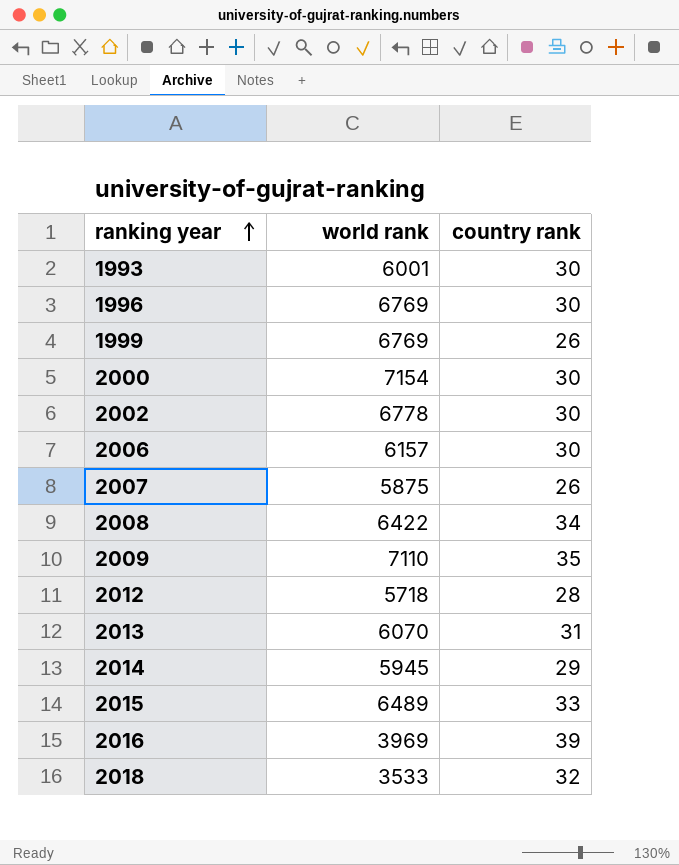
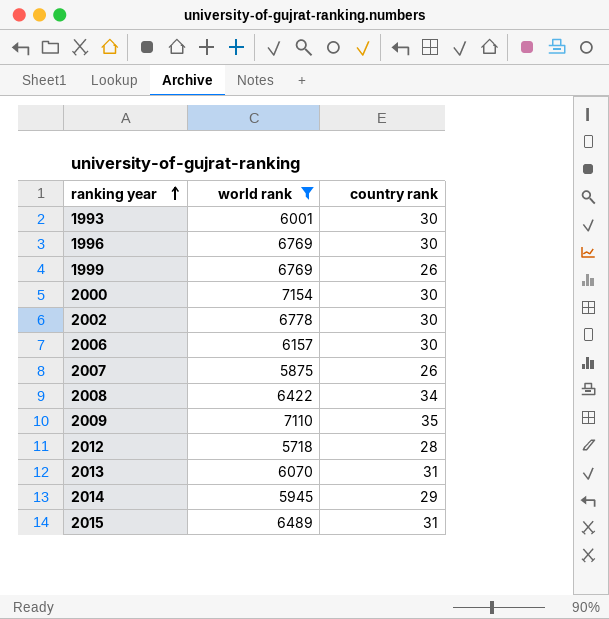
filter: none -> world rank >= 5718
2015 | country rank: 33 -> 31

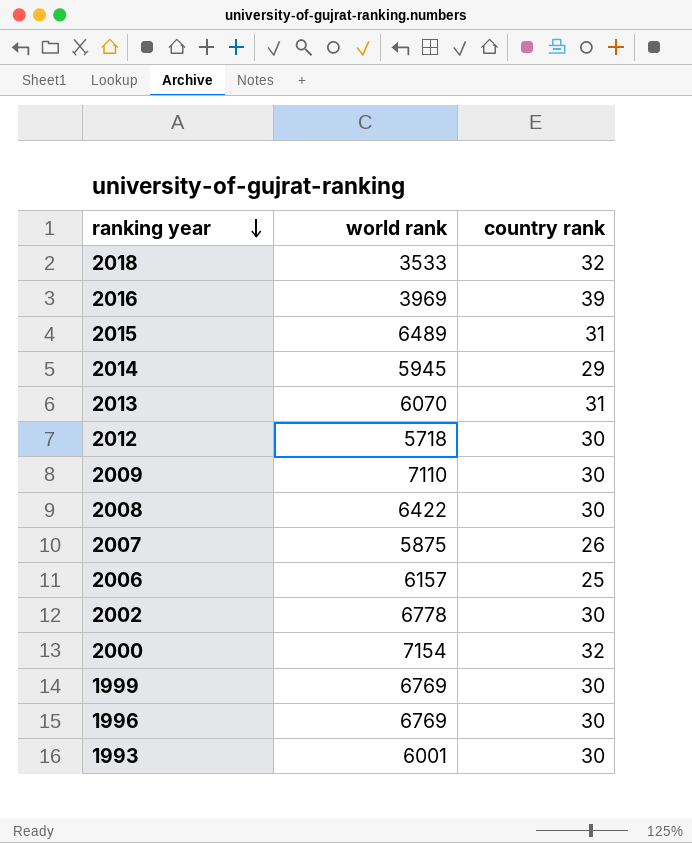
filter: world rank >= 5718 -> none
row order: ranking year ascending -> ranking year descending
2012 | country rank: 28 -> 30
2009 | country rank: 35 -> 30
2008 | country rank: 34 -> 30
2006 | country rank: 30 -> 25
2000 | country rank: 30 -> 32
1999 | country rank: 26 -> 30

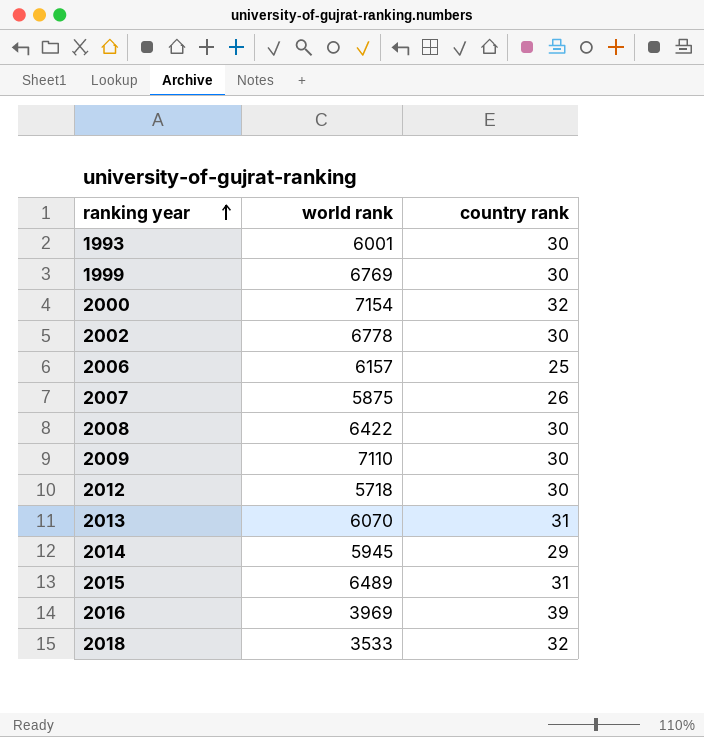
row order: ranking year descending -> ranking year ascending
row 1996: 6769 | 30 -> none

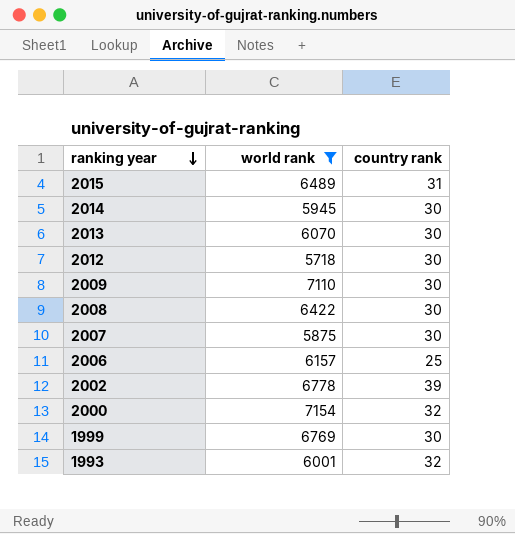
filter: none -> world rank >= 5718
row order: ranking year ascending -> ranking year descending
2014 | country rank: 29 -> 30
2013 | country rank: 31 -> 30
2007 | country rank: 26 -> 30
2002 | country rank: 30 -> 39
1993 | country rank: 30 -> 32

